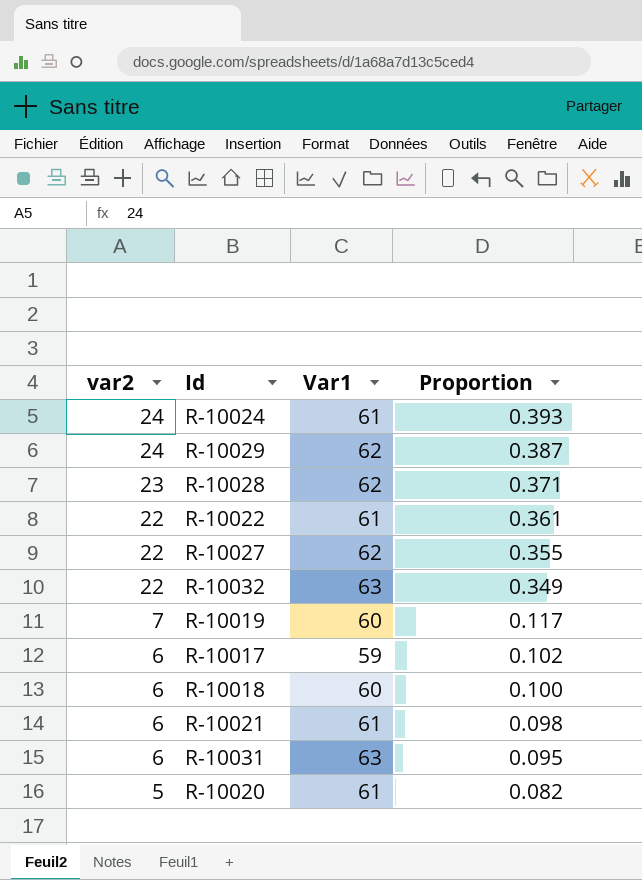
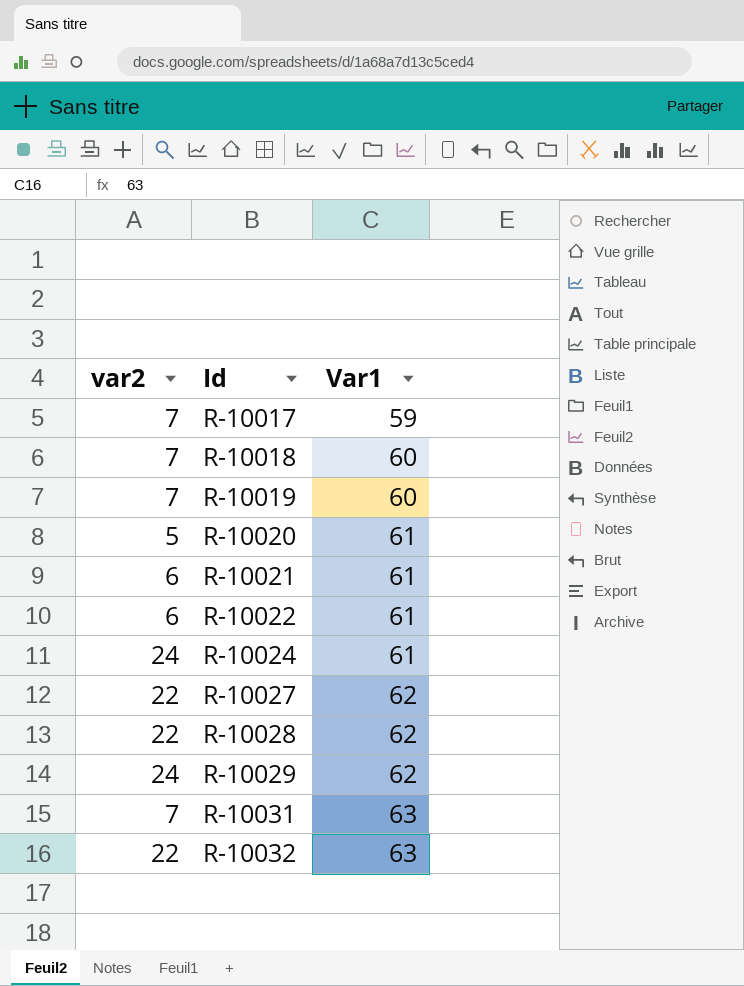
row order: var2 descending -> Id ascending
column Proportion | formula: [var2] / [Var1] -> none
R-10017 | var2: 6 -> 7
R-10018 | var2: 6 -> 7
R-10022 | var2: 22 -> 6
R-10028 | var2: 23 -> 22
R-10031 | var2: 6 -> 7

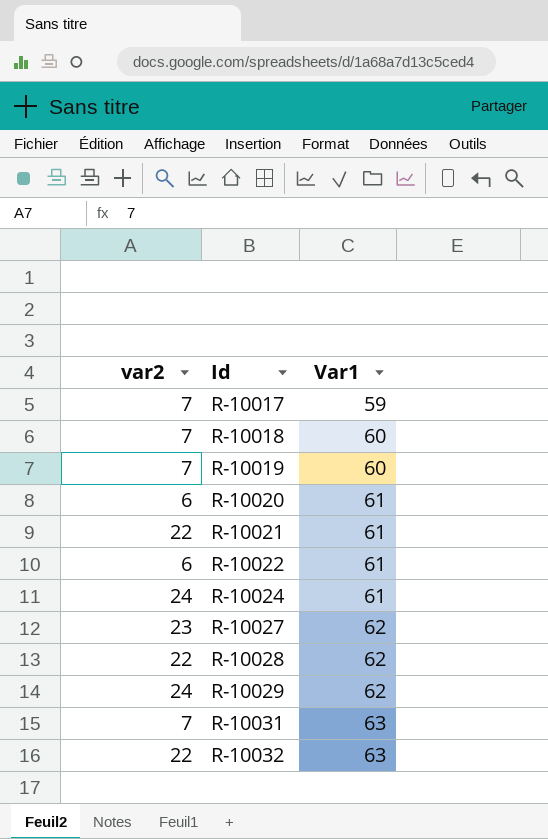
R-10020 | var2: 5 -> 6
R-10021 | var2: 6 -> 22
R-10027 | var2: 22 -> 23

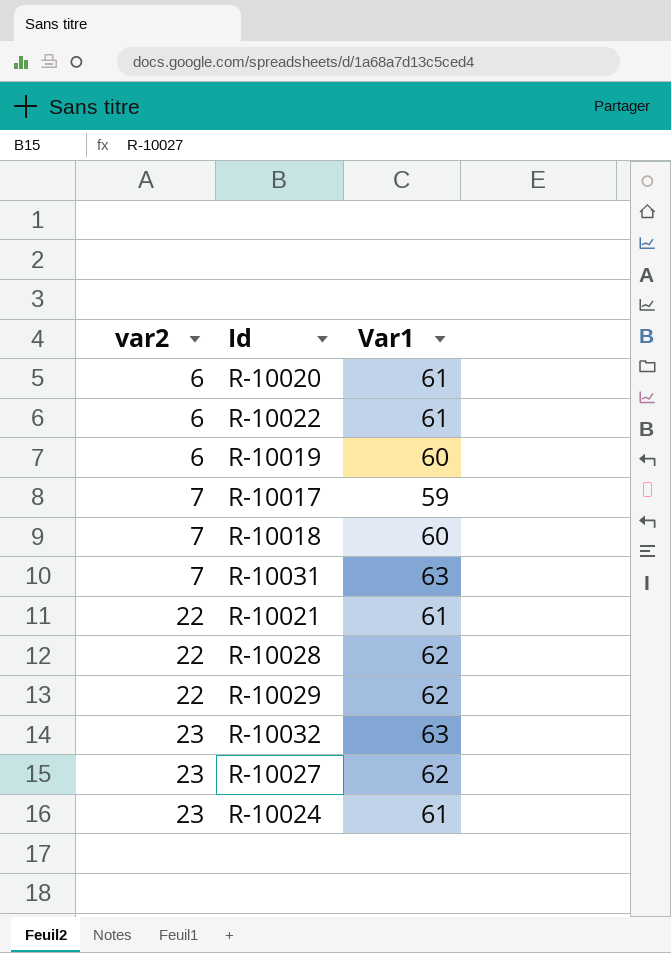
row order: Id ascending -> var2 ascending
R-10019 | var2: 7 -> 6
R-10029 | var2: 24 -> 22
R-10032 | var2: 22 -> 23
R-10024 | var2: 24 -> 23

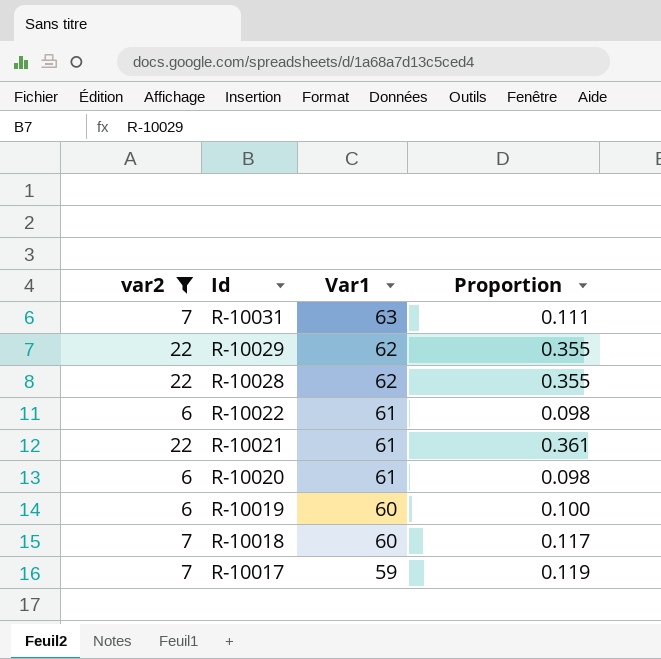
filter: none -> var2 != 23
row order: var2 ascending -> Id descending
column Proportion | formula: none -> [var2] / [Var1]

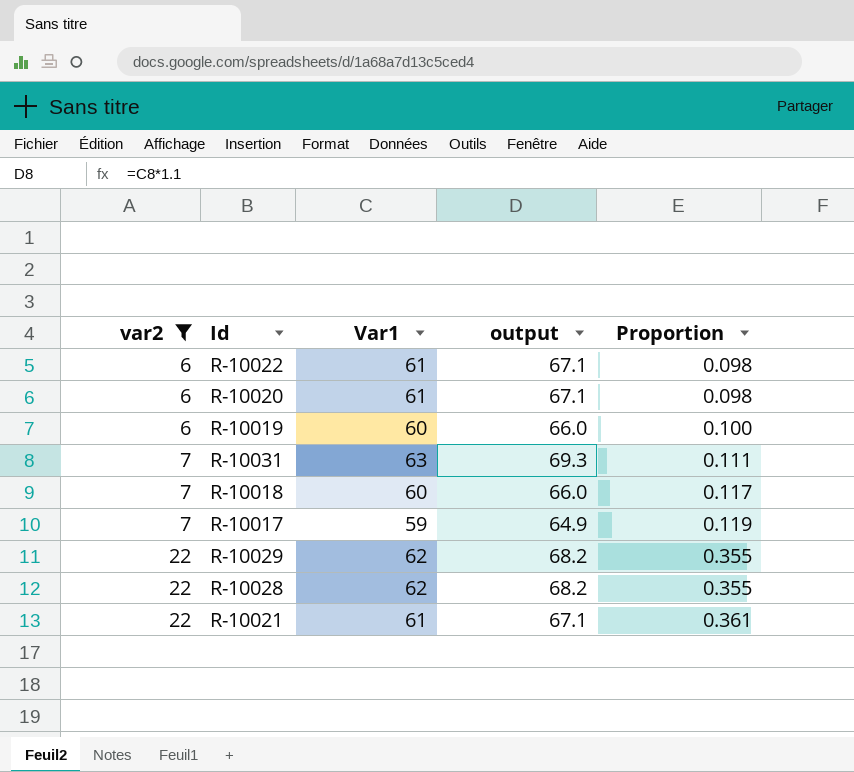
row order: Id descending -> var2 ascending
column output | formula: none -> [Var1] * 1.1

